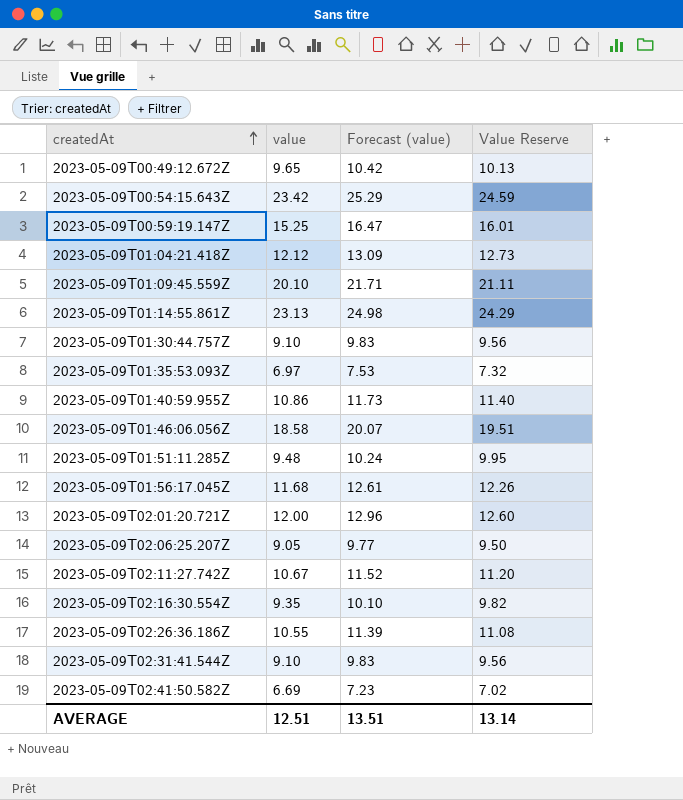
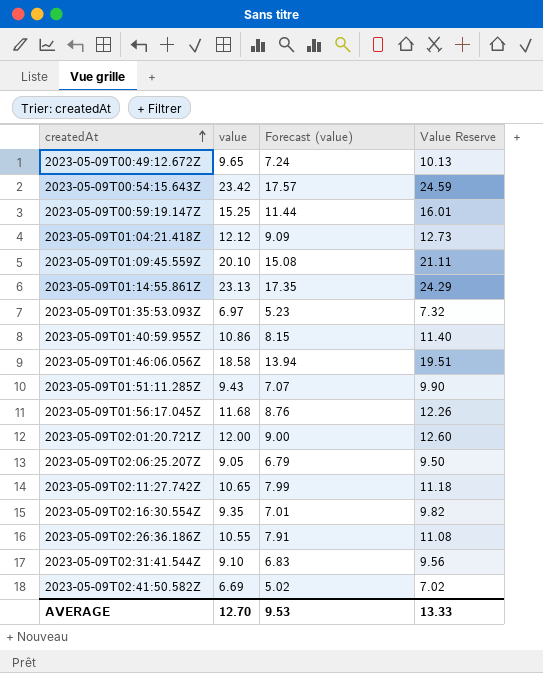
column Forecast (value) | formula: [value] * 1.08 -> [value] * 0.75
row 2023-05-09T01:30:44.757Z: 9.10 | 9.83 | 9.56 -> none
2023-05-09T01:51:11.285Z | value: 9.48 -> 9.43
2023-05-09T01:51:11.285Z | Value Reserve: 9.95 -> 9.90
2023-05-09T02:11:27.742Z | value: 10.67 -> 10.65
2023-05-09T02:11:27.742Z | Value Reserve: 11.20 -> 11.18
AVERAGE | value: 12.51 -> 12.70
AVERAGE | Forecast (value): 13.51 -> 9.53
AVERAGE | Value Reserve: 13.14 -> 13.33

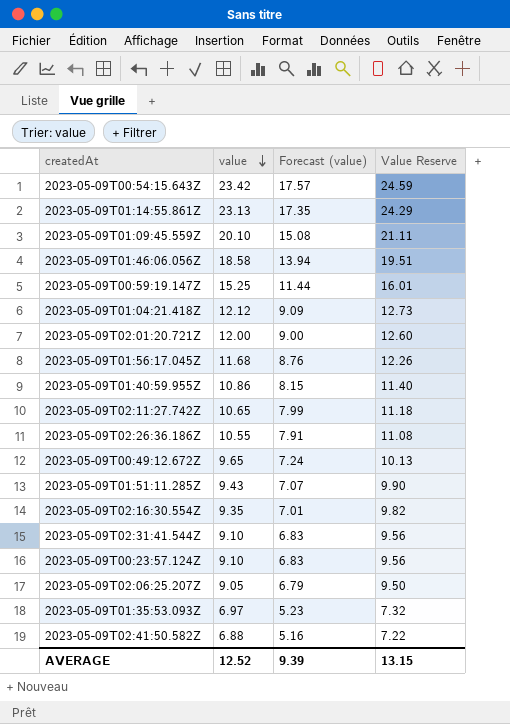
row order: createdAt ascending -> value descending
row 2023-05-09T00:23:57.124Z: none -> 9.10 | 6.83 | 9.56
2023-05-09T02:41:50.582Z | value: 6.69 -> 6.88
2023-05-09T02:41:50.582Z | Forecast (value): 5.02 -> 5.16
2023-05-09T02:41:50.582Z | Value Reserve: 7.02 -> 7.22
AVERAGE | value: 12.70 -> 12.52
AVERAGE | Forecast (value): 9.53 -> 9.39
AVERAGE | Value Reserve: 13.33 -> 13.15

